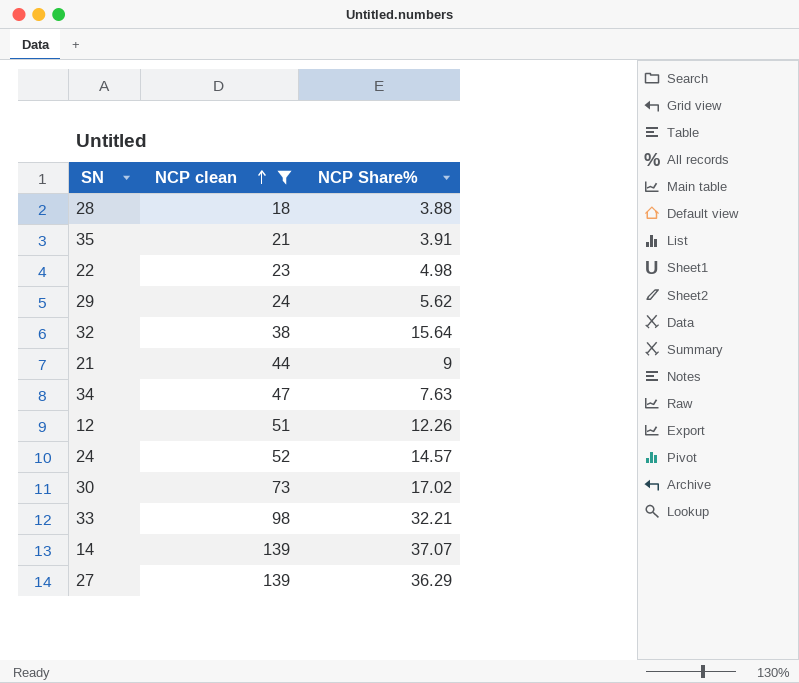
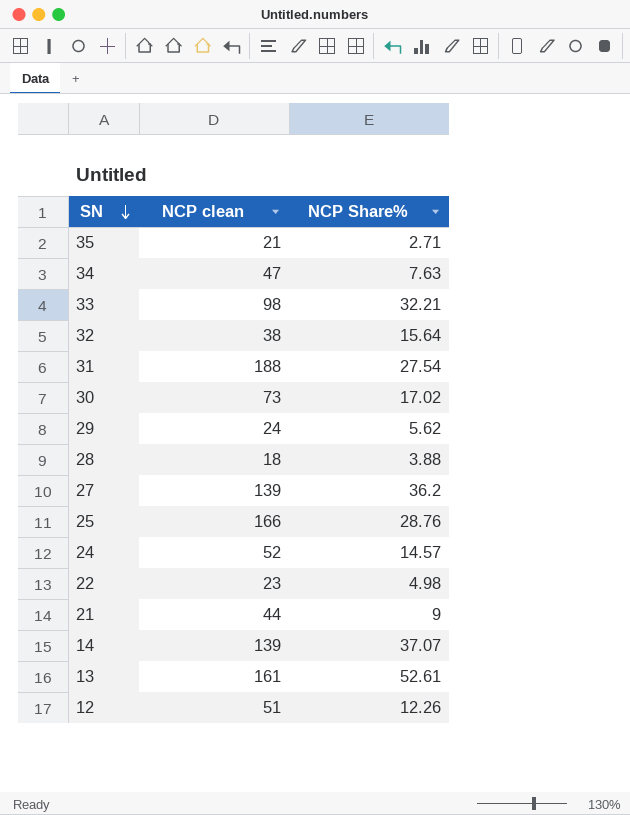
filter: NCP clean <= 139 -> none
row order: NCP clean ascending -> SN descending
35 | NCP Share%: 3.91 -> 2.71
27 | NCP Share%: 36.29 -> 36.2

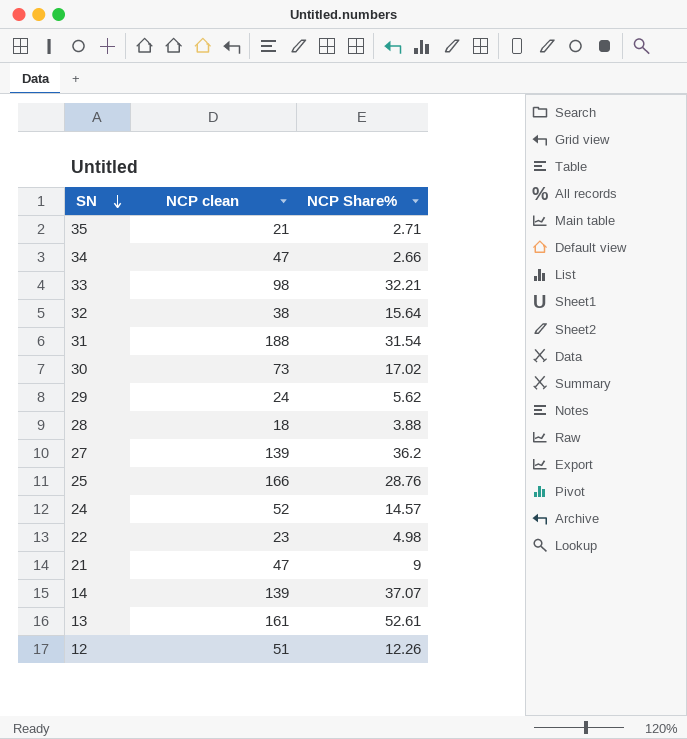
34 | NCP Share%: 7.63 -> 2.66
31 | NCP Share%: 27.54 -> 31.54
21 | NCP clean: 44 -> 47

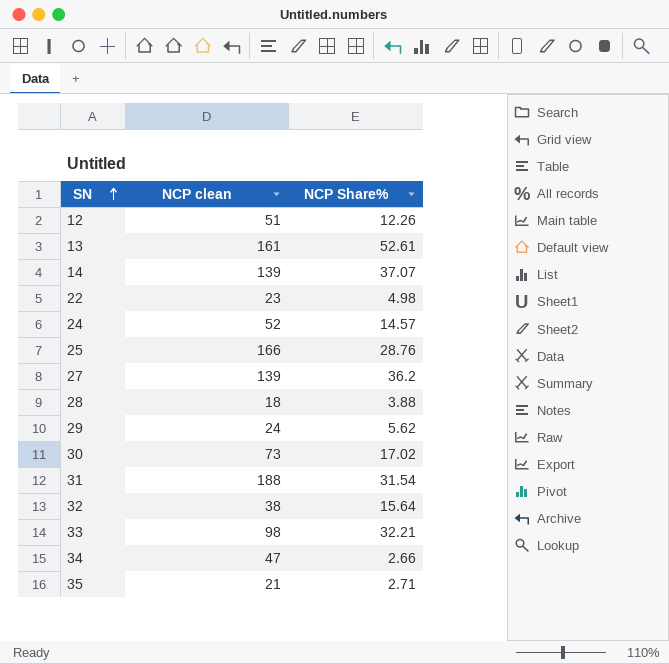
row order: SN descending -> SN ascending
row 21: 47 | 9 -> none

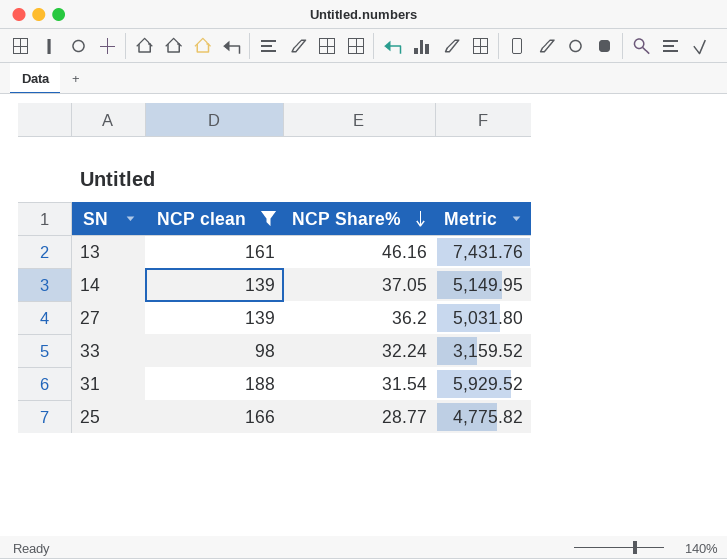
filter: none -> NCP clean >= 98
row order: SN ascending -> NCP Share% descending
column Metric | formula: none -> [NCP clean] * [NCP Share%]
13 | NCP Share%: 52.61 -> 46.16
14 | NCP Share%: 37.07 -> 37.05
33 | NCP Share%: 32.21 -> 32.24
25 | NCP Share%: 28.76 -> 28.77

